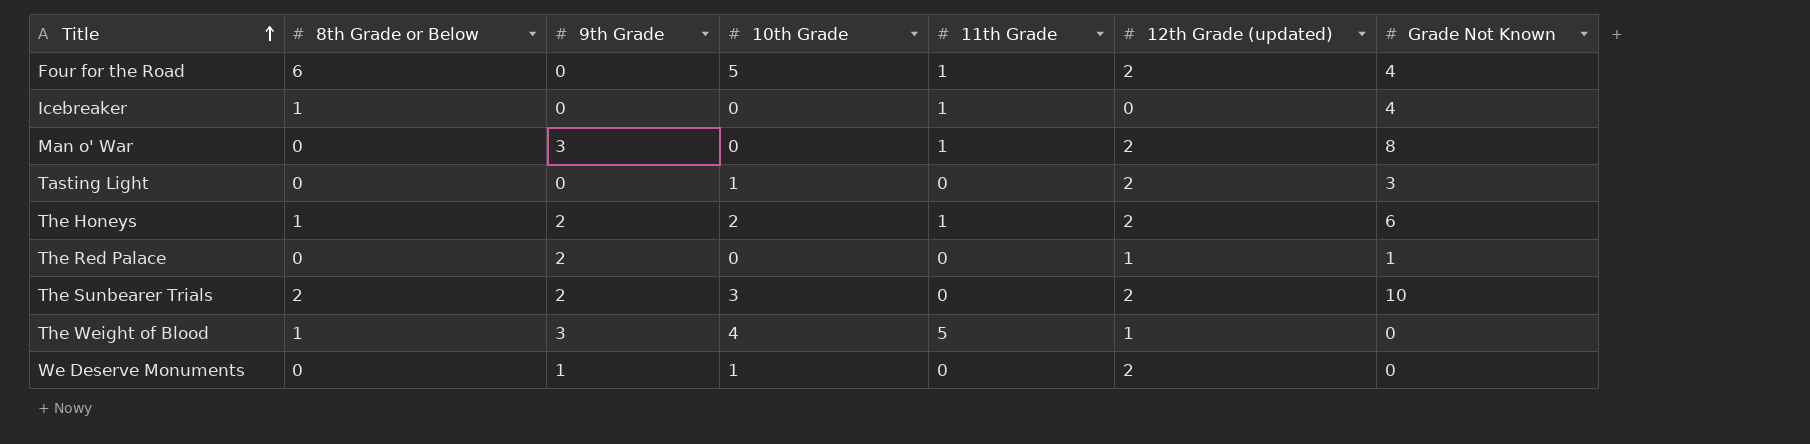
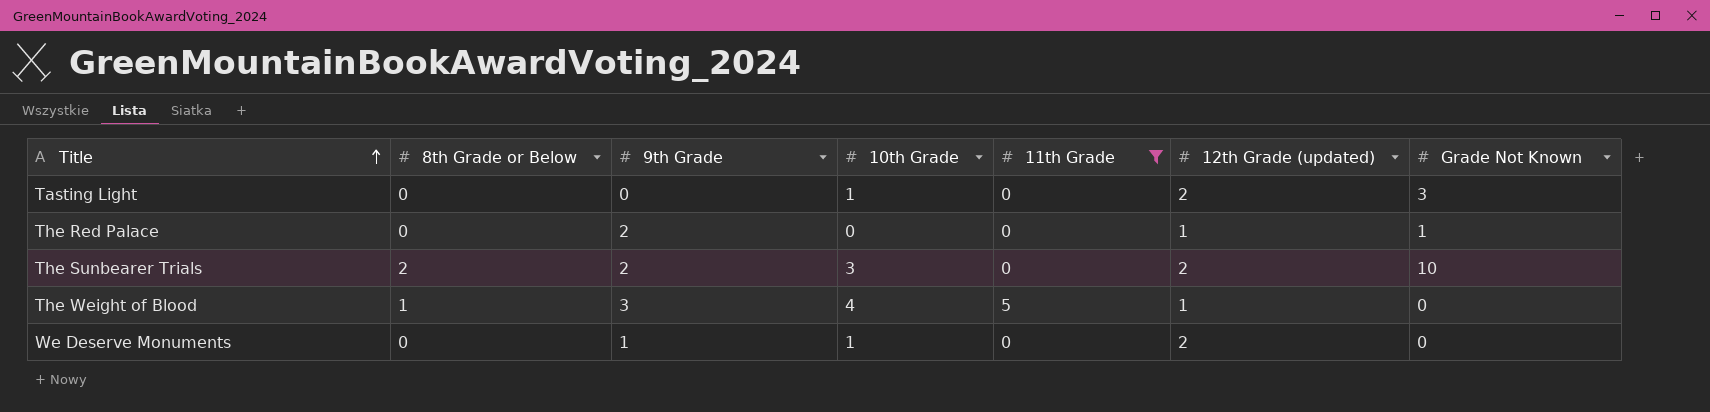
filter: none -> 11th Grade != 1

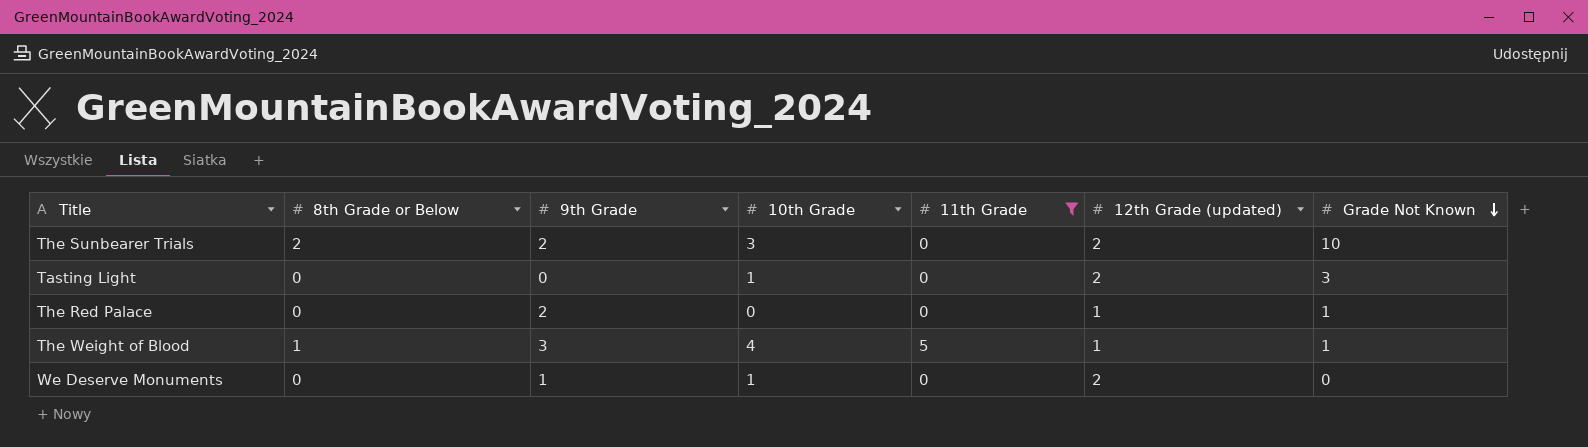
row order: Title ascending -> Grade Not Known descending
The Weight of Blood | Grade Not Known: 0 -> 1

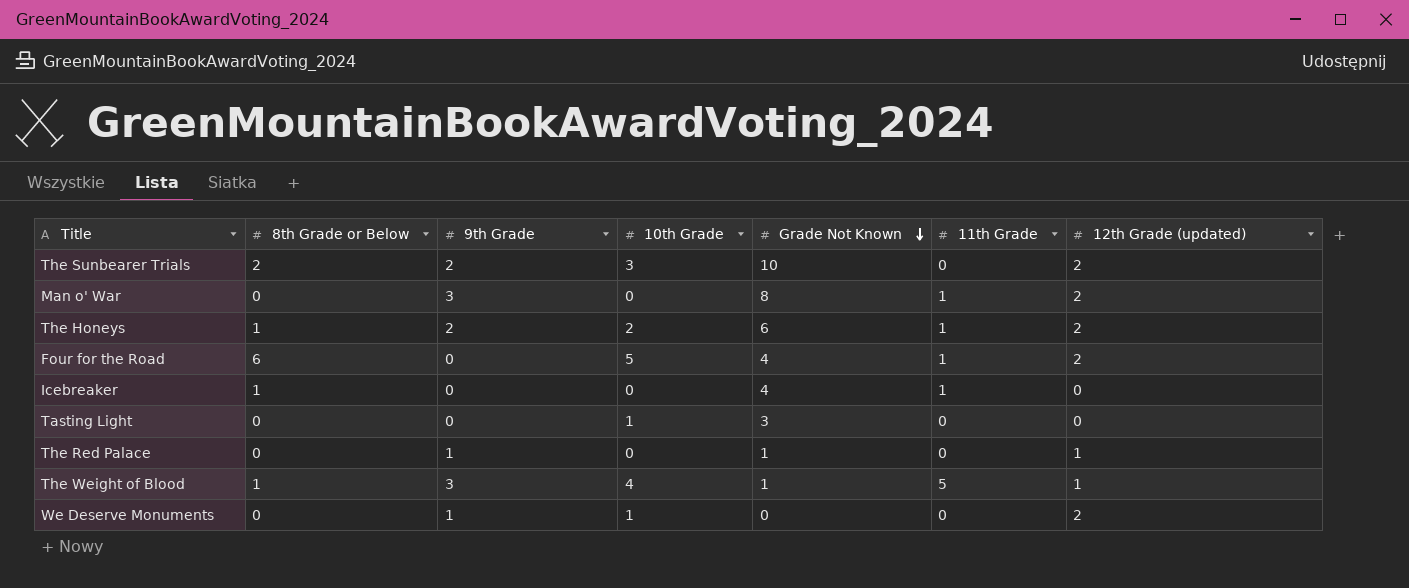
filter: 11th Grade != 1 -> none
column Grade Not Known | position: 7 -> 5
Tasting Light | 12th Grade (updated): 2 -> 0
The Red Palace | 9th Grade: 2 -> 1

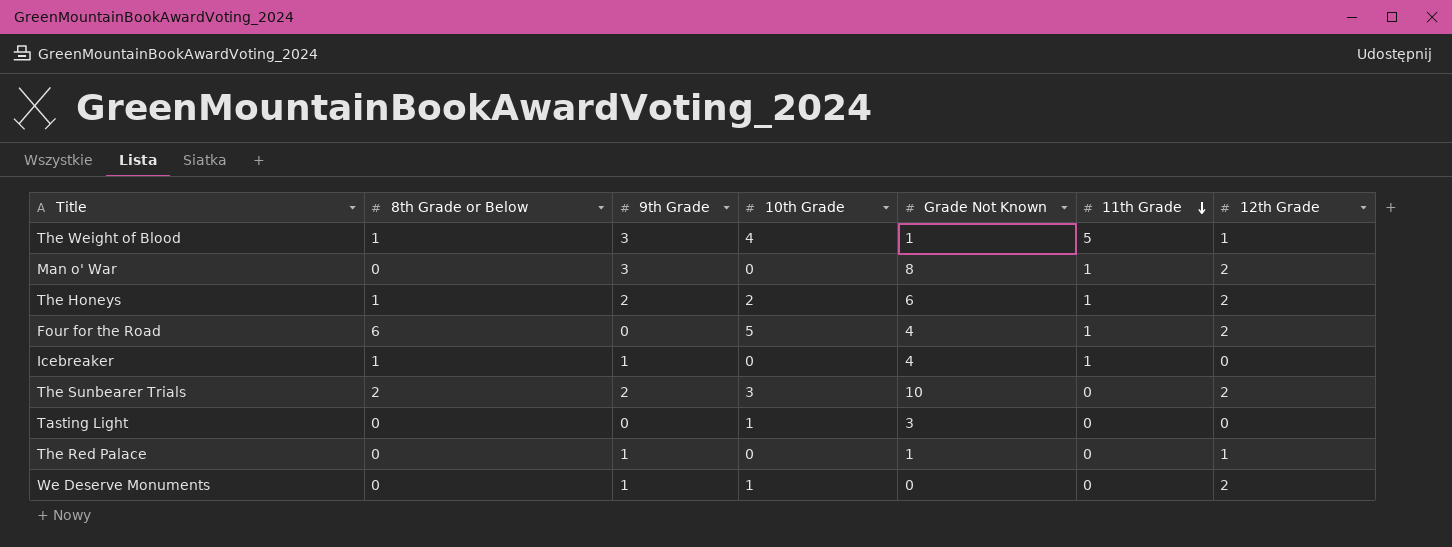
row order: Grade Not Known descending -> 11th Grade descending
column name: 12th Grade (updated) -> 12th Grade
Icebreaker | 9th Grade: 0 -> 1

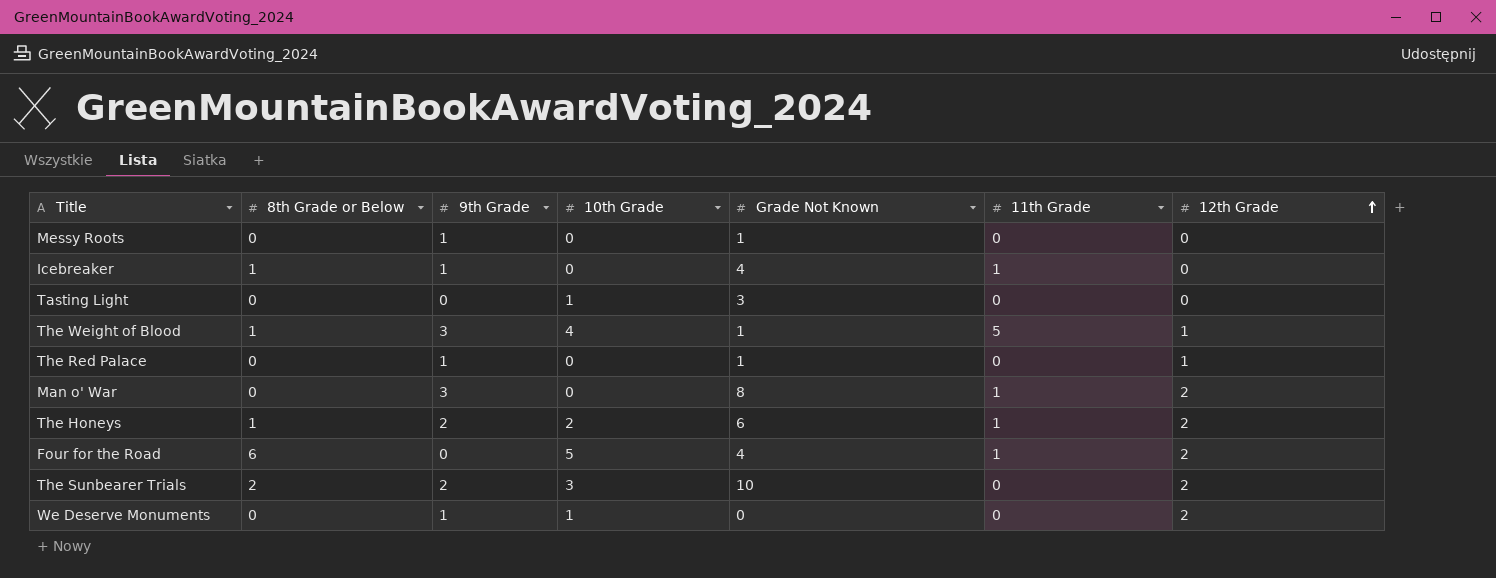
row order: 11th Grade descending -> 12th Grade ascending
row Messy Roots: none -> 0 | 1 | 0 | 1 | 0 | 0

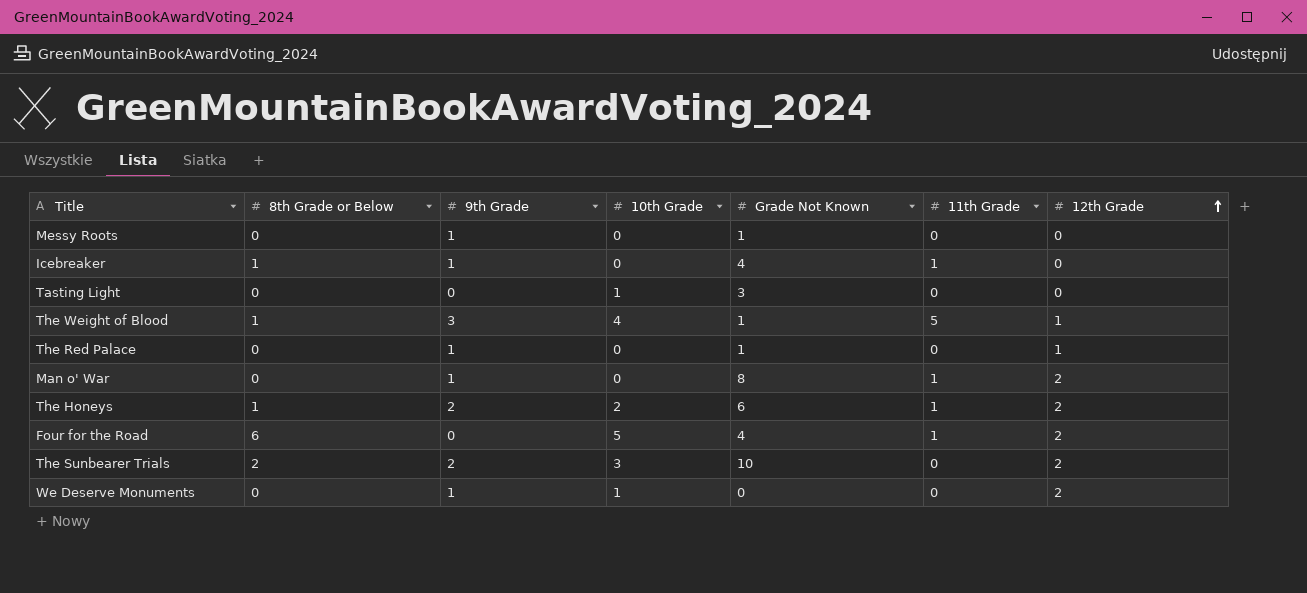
Man o' War | 9th Grade: 3 -> 1

